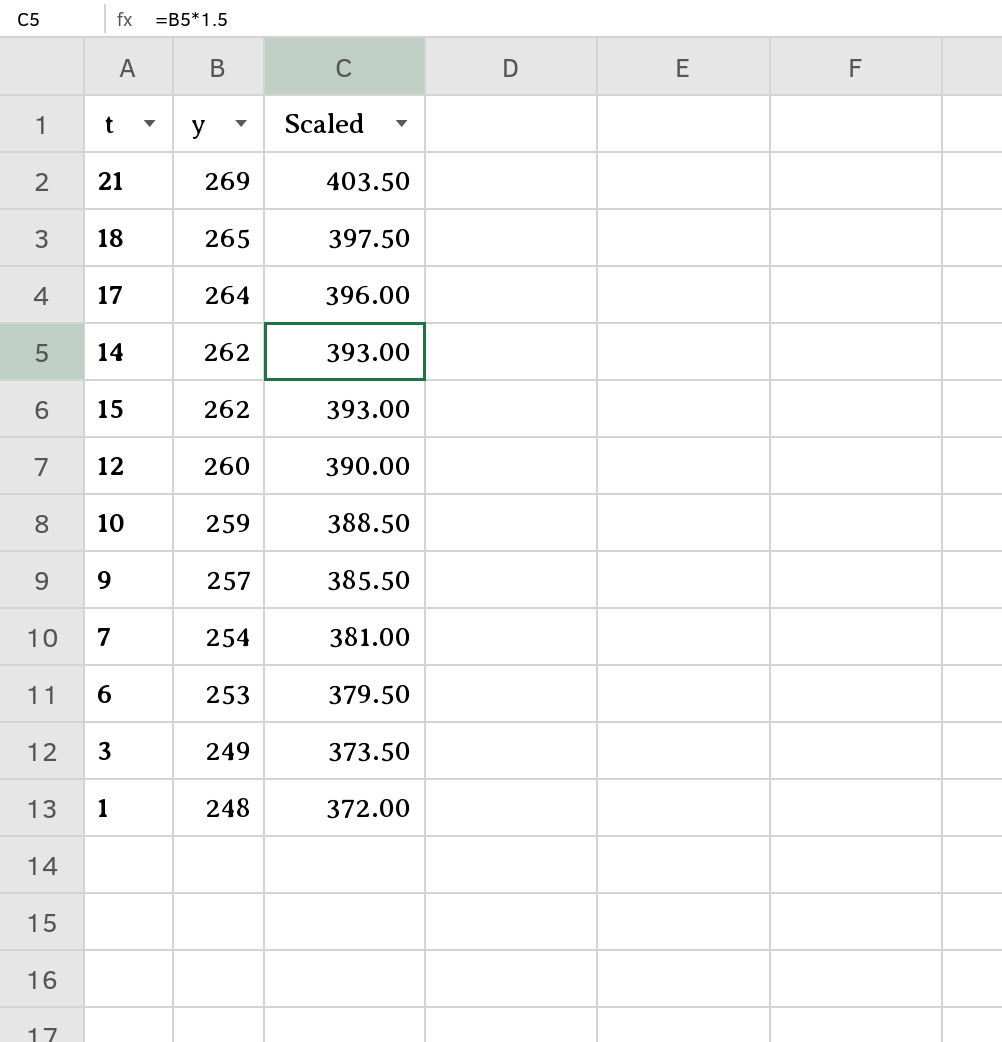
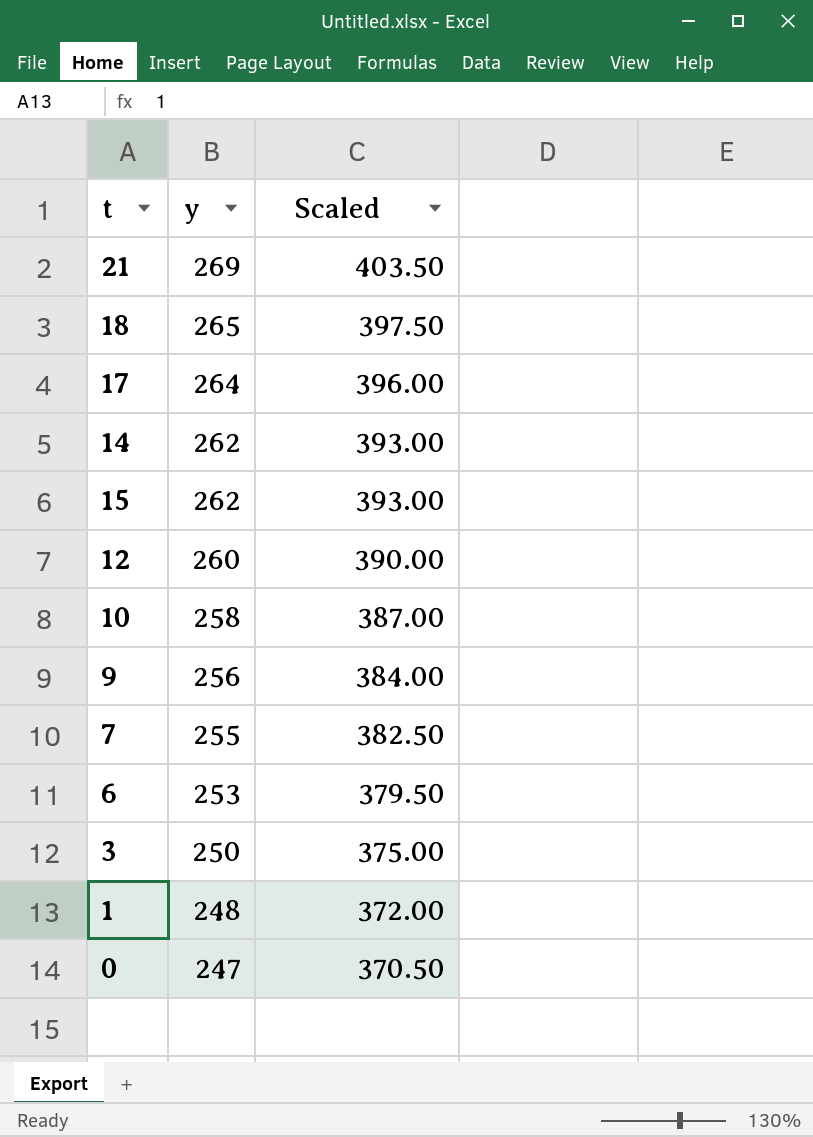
10 | y: 259 -> 258
10 | Scaled: 388.50 -> 387.00
9 | y: 257 -> 256
9 | Scaled: 385.50 -> 384.00
7 | y: 254 -> 255
7 | Scaled: 381.00 -> 382.50
3 | y: 249 -> 250
3 | Scaled: 373.50 -> 375.00
row 0: none -> 247 | 370.50

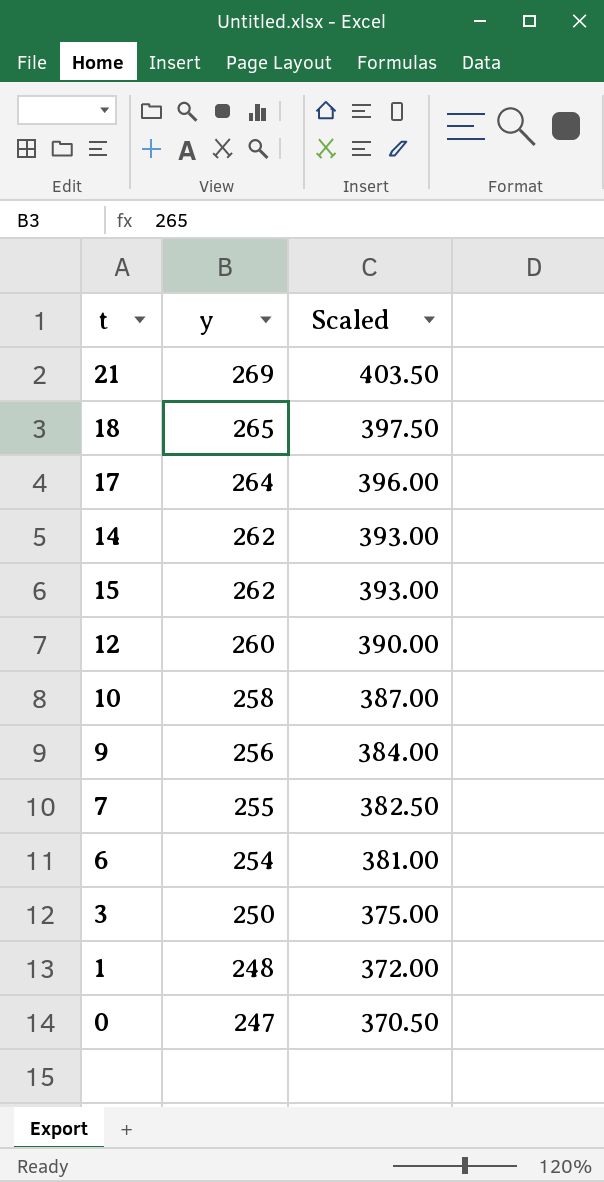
6 | y: 253 -> 254
6 | Scaled: 379.50 -> 381.00

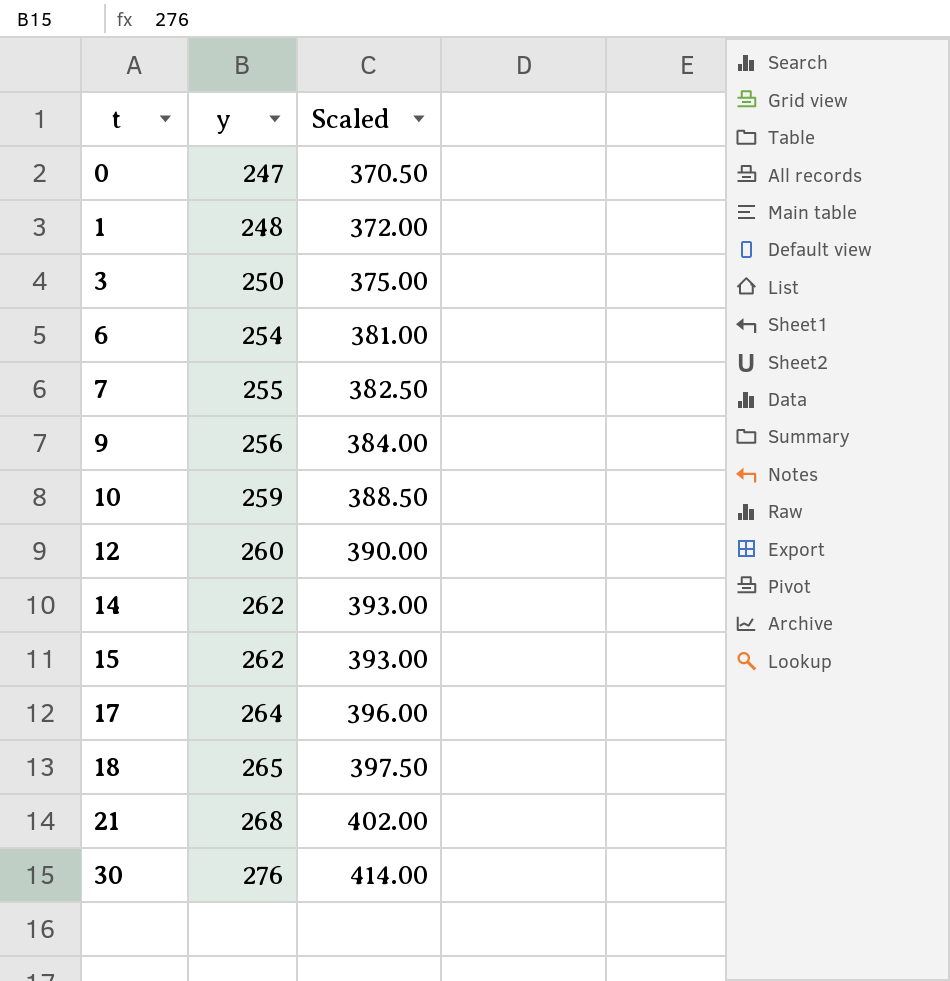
row order: y descending -> t ascending
10 | y: 258 -> 259
10 | Scaled: 387.00 -> 388.50
21 | y: 269 -> 268
21 | Scaled: 403.50 -> 402.00
row 30: none -> 276 | 414.00

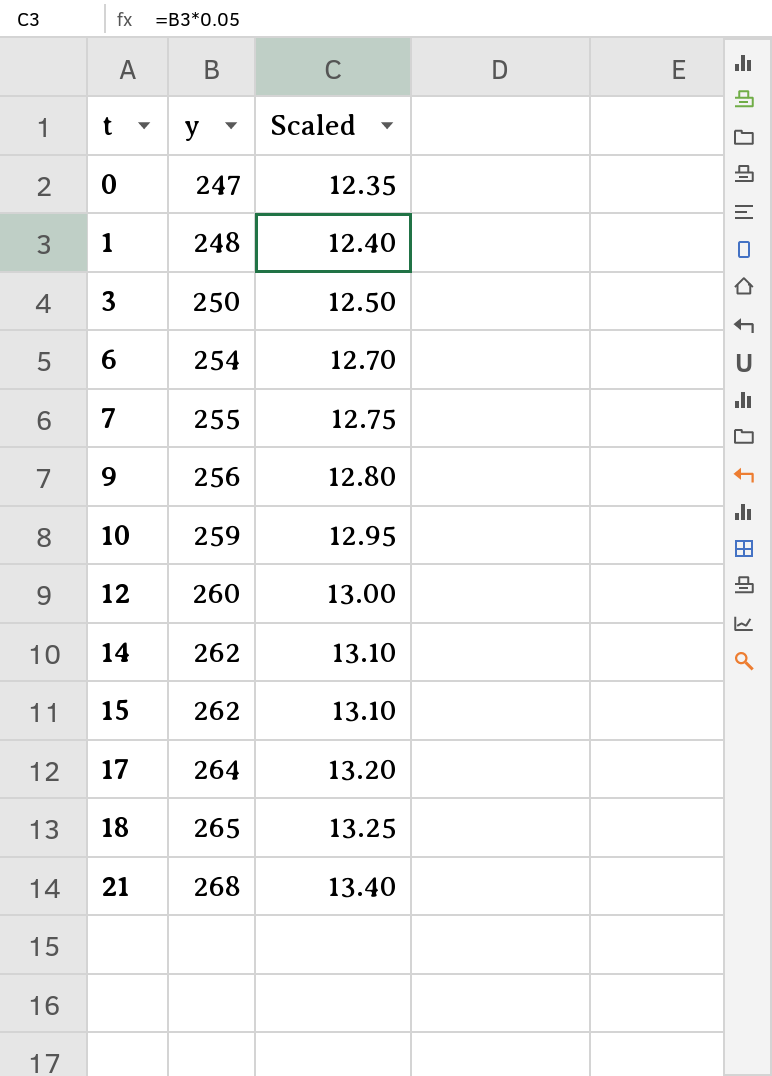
column Scaled | formula: [y] * 1.5 -> [y] * 0.05
row 30: 276 | 414.00 -> none

